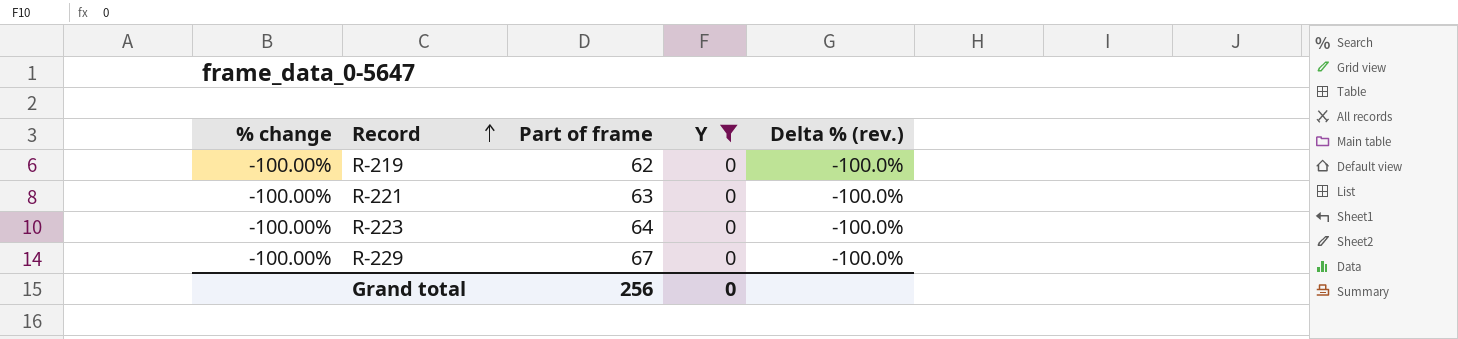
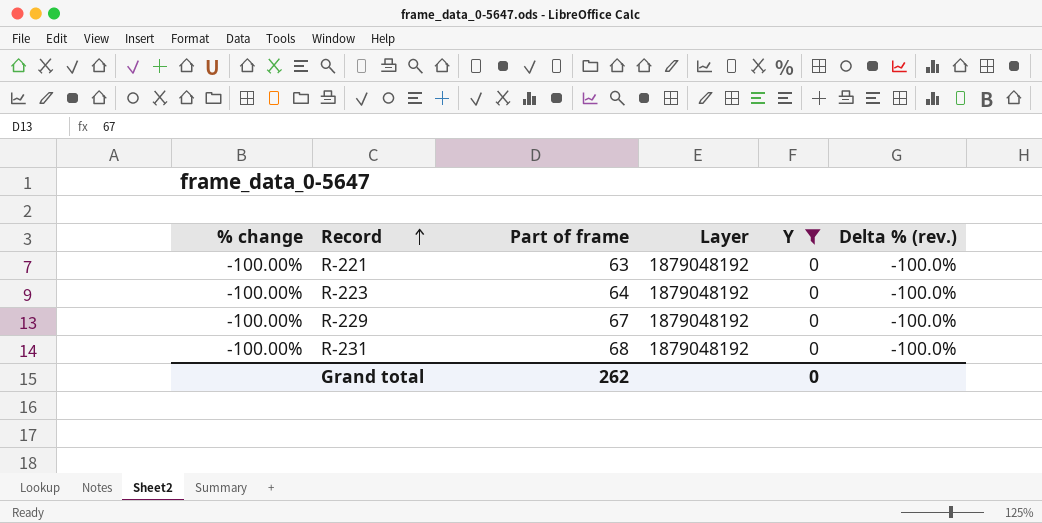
column Layer | position: none -> 4
row R-219: -100.00% | 62 | 0 | -100.0% -> none
row R-231: none -> -100.00% | 68 | 1879048192 | 0 | -100.0%
Grand total | Part of frame: 256 -> 262

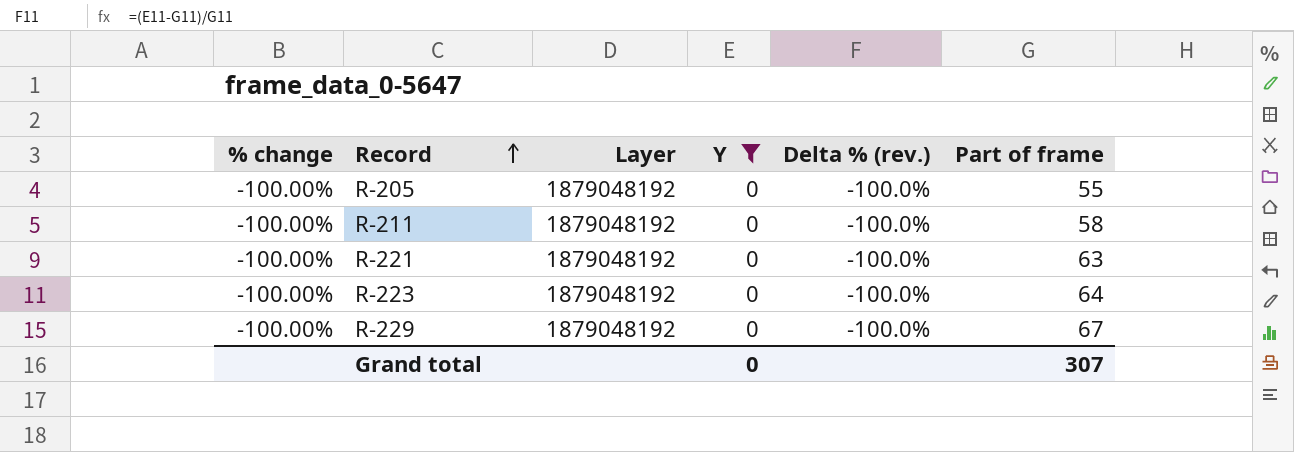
column Part of frame | position: 3 -> 6
row R-231: -100.00% | 68 | 1879048192 | 0 | -100.0% -> none
row R-205: none -> -100.00% | 1879048192 | 0 | -100.0% | 55
row R-211: none -> -100.00% | 1879048192 | 0 | -100.0% | 58
Grand total | Part of frame: 262 -> 307

